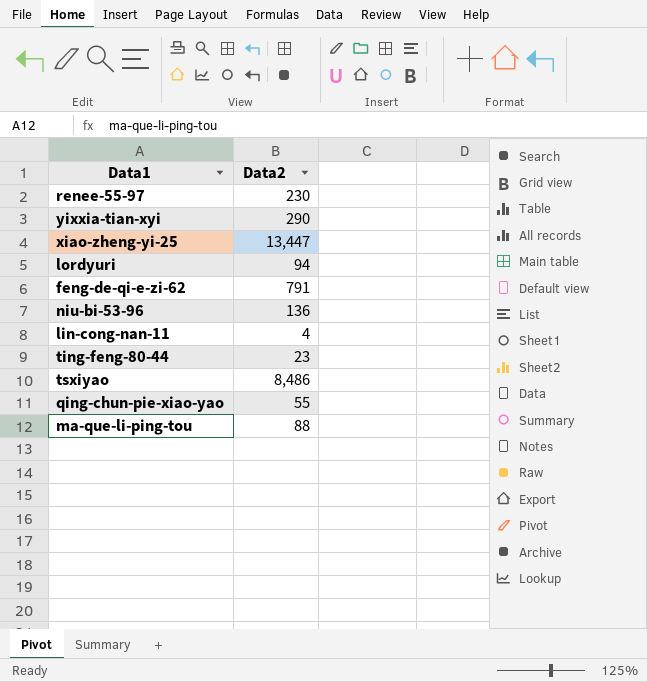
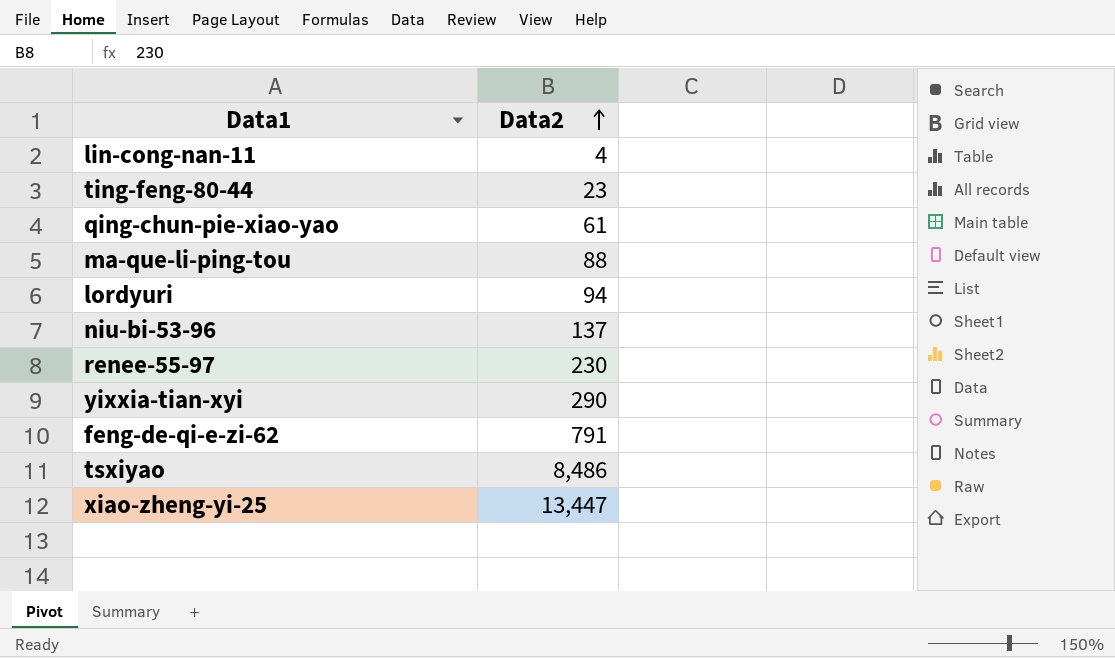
row order: none -> Data2 ascending
qing-chun-pie-xiao-yao | Data2: 55 -> 61
niu-bi-53-96 | Data2: 136 -> 137

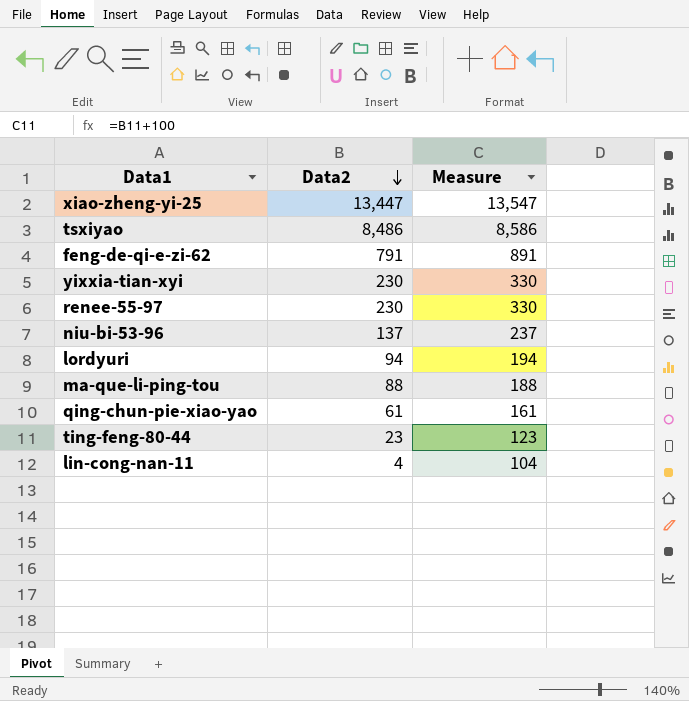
row order: Data2 ascending -> Data2 descending
column Measure | formula: none -> [Data2] + 100
yixxia-tian-xyi | Data2: 290 -> 230

